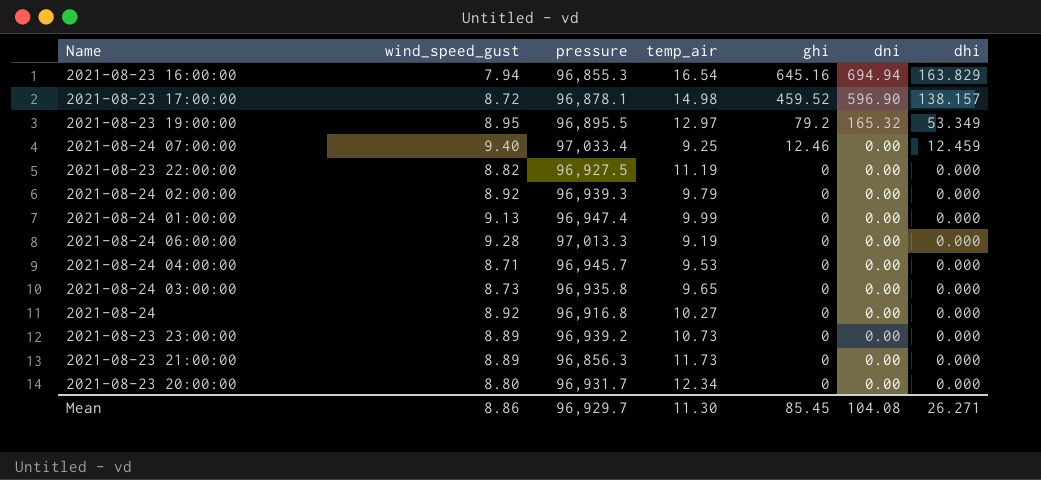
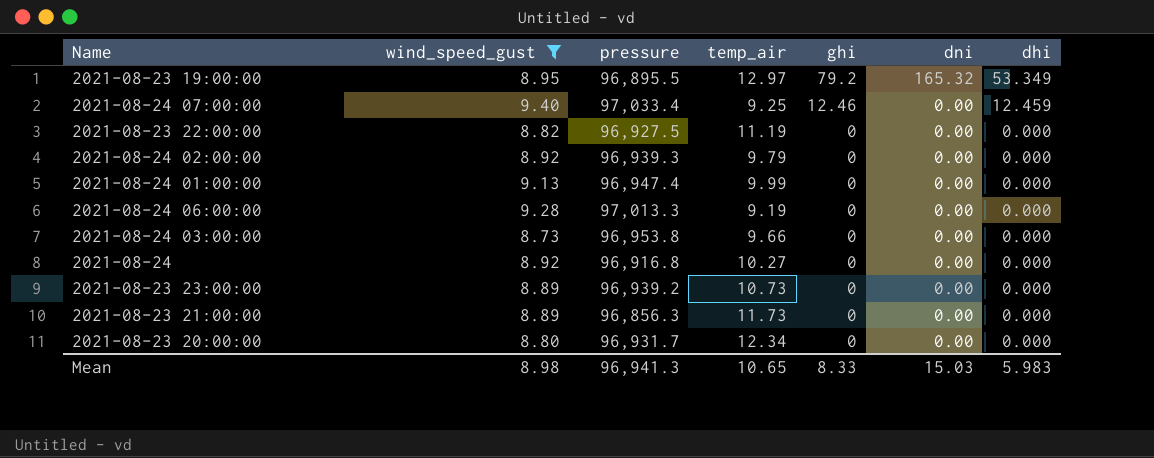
filter: none -> wind_speed_gust >= 8.73
2021-08-24 03:00:00 | pressure: 96,935.8 -> 96,953.8
2021-08-24 03:00:00 | temp_air: 9.65 -> 9.66
Mean | wind_speed_gust: 8.86 -> 8.98
Mean | pressure: 96,929.7 -> 96,941.3
Mean | temp_air: 11.30 -> 10.65
Mean | ghi: 85.45 -> 8.33
Mean | dni: 104.08 -> 15.03
Mean | dhi: 26.271 -> 5.983

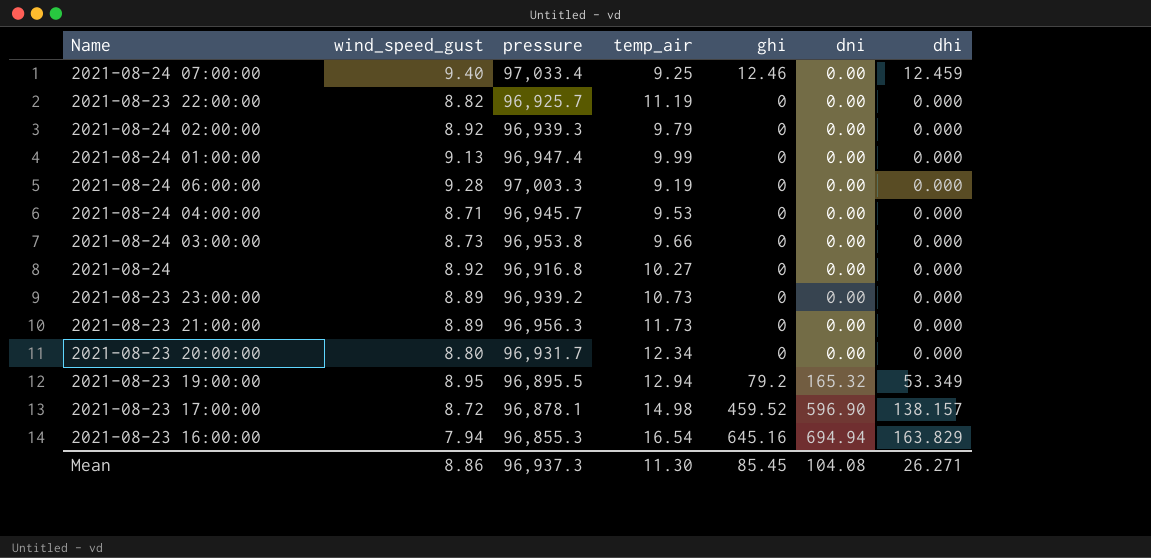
filter: wind_speed_gust >= 8.73 -> none
row order: ghi descending -> dni ascending
2021-08-23 22:00:00 | pressure: 96,927.5 -> 96,925.7
2021-08-24 06:00:00 | pressure: 97,013.3 -> 97,003.3
2021-08-23 21:00:00 | pressure: 96,856.3 -> 96,956.3
2021-08-23 19:00:00 | temp_air: 12.97 -> 12.94
Mean | wind_speed_gust: 8.98 -> 8.86
Mean | pressure: 96,941.3 -> 96,937.3
Mean | temp_air: 10.65 -> 11.30
Mean | ghi: 8.33 -> 85.45
Mean | dni: 15.03 -> 104.08
Mean | dhi: 5.983 -> 26.271

